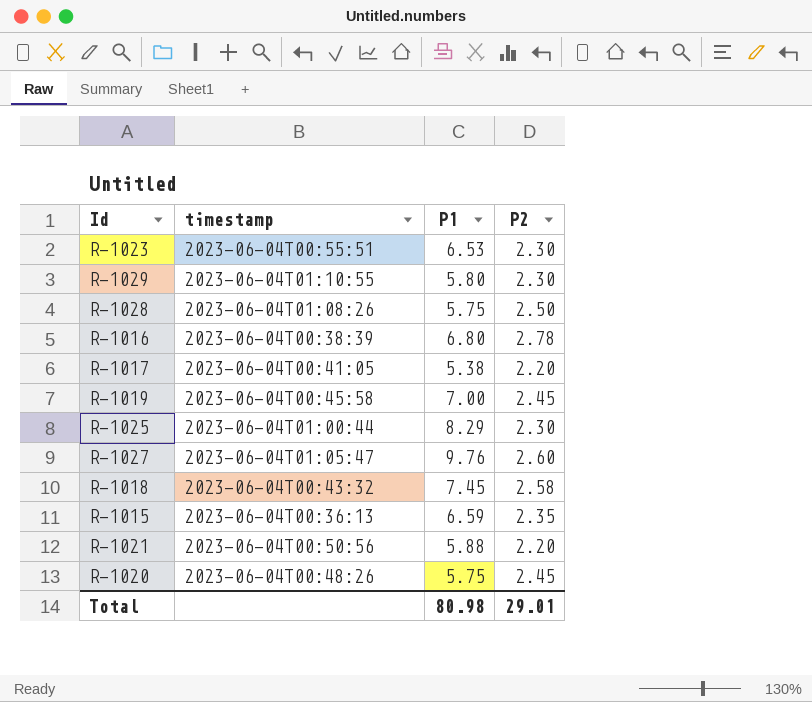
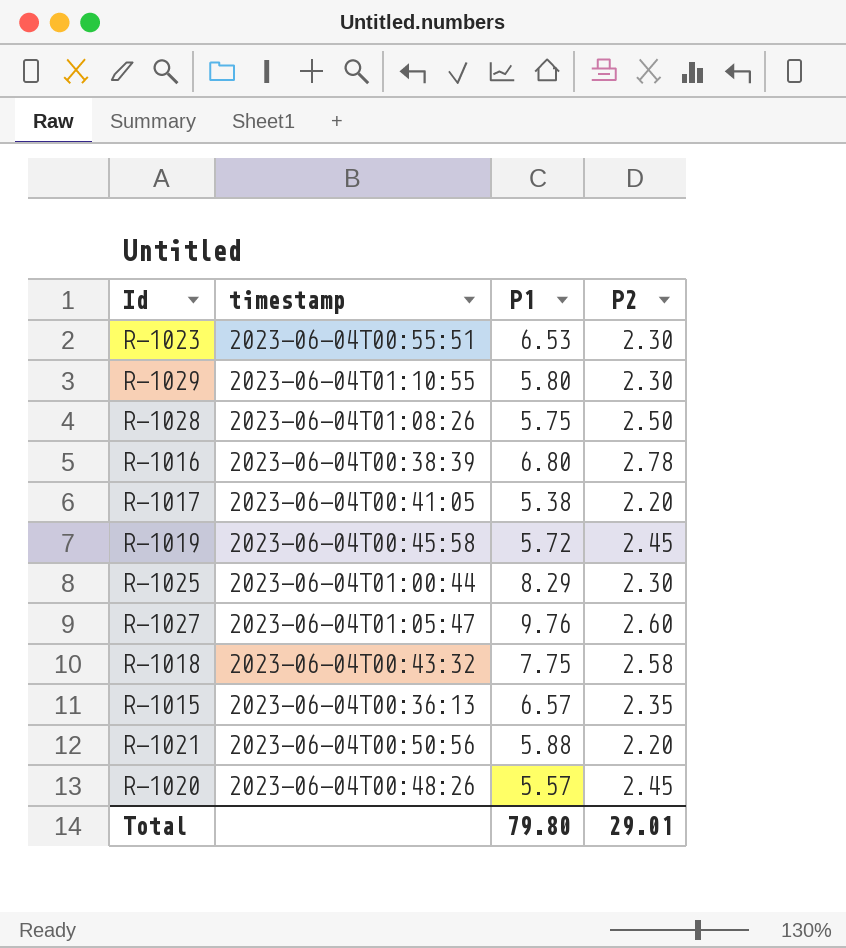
R-1019 | P1: 7.00 -> 5.72
R-1018 | P1: 7.45 -> 7.75
R-1015 | P1: 6.59 -> 6.57
R-1020 | P1: 5.75 -> 5.57
Total | P1: 80.98 -> 79.80

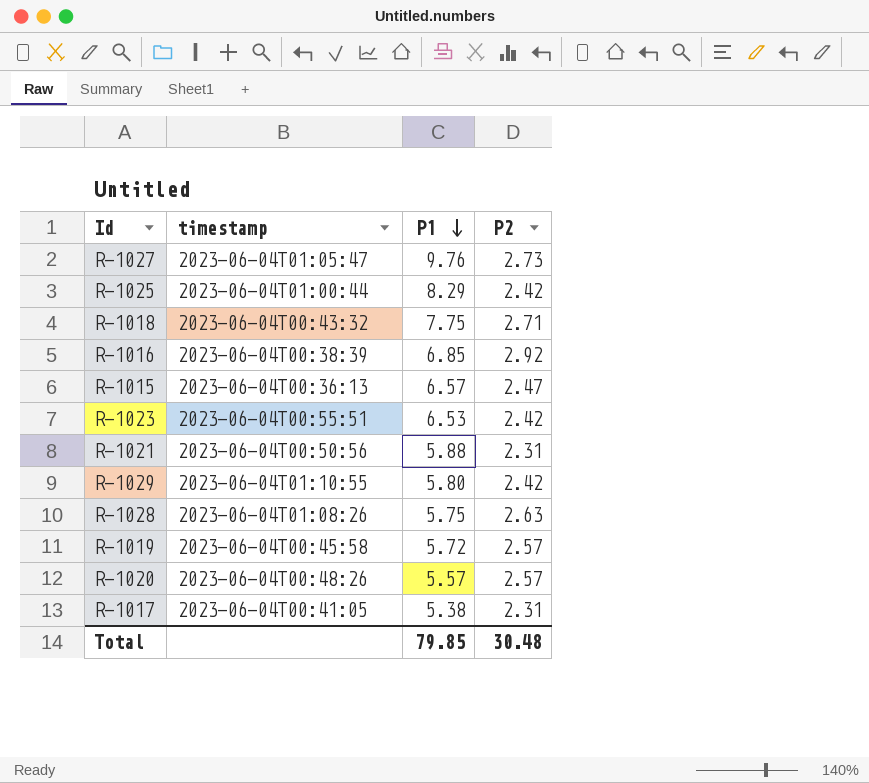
row order: none -> P1 descending
R-1027 | P2: 2.60 -> 2.73
R-1025 | P2: 2.30 -> 2.42
R-1018 | P2: 2.58 -> 2.71
R-1016 | P1: 6.80 -> 6.85
R-1016 | P2: 2.78 -> 2.92
R-1015 | P2: 2.35 -> 2.47
R-1023 | P2: 2.30 -> 2.42
R-1021 | P2: 2.20 -> 2.31
R-1029 | P2: 2.30 -> 2.42
R-1028 | P2: 2.50 -> 2.63
R-1019 | P2: 2.45 -> 2.57
R-1020 | P2: 2.45 -> 2.57
R-1017 | P2: 2.20 -> 2.31
Total | P1: 79.80 -> 79.85
Total | P2: 29.01 -> 30.48

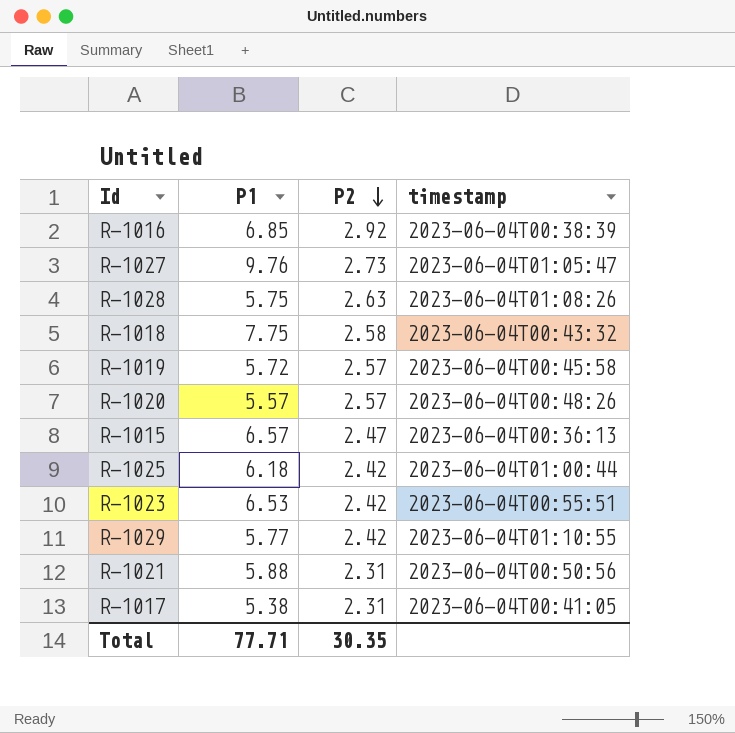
row order: P1 descending -> P2 descending
column timestamp | position: 2 -> 4
R-1018 | P2: 2.71 -> 2.58
R-1025 | P1: 8.29 -> 6.18
R-1029 | P1: 5.80 -> 5.77
Total | P1: 79.85 -> 77.71
Total | P2: 30.48 -> 30.35

